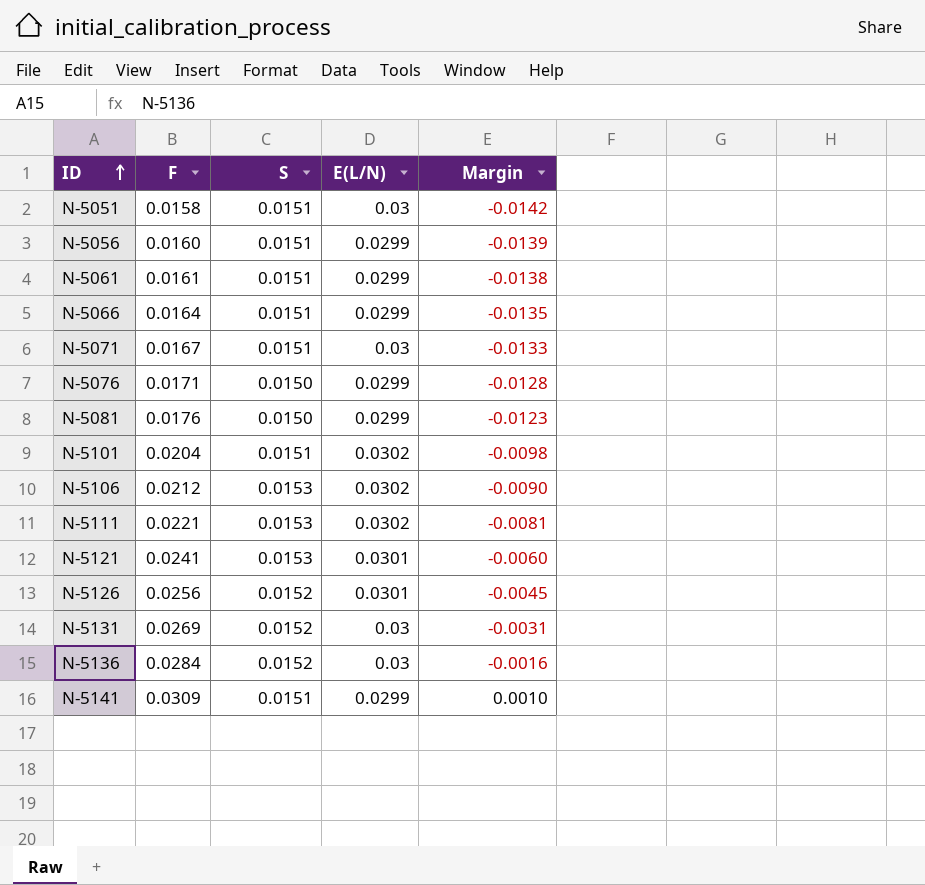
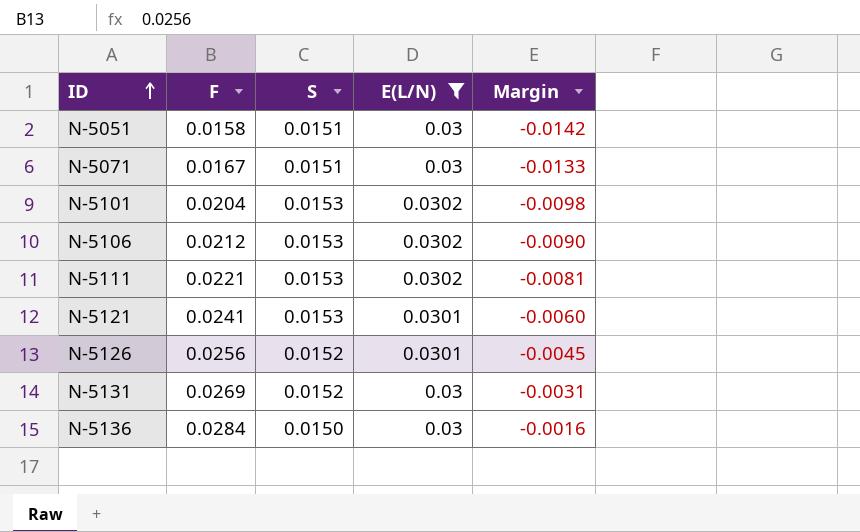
filter: none -> E(L/N) != 0.0299
N-5101 | S: 0.0151 -> 0.0153
N-5136 | S: 0.0152 -> 0.0150

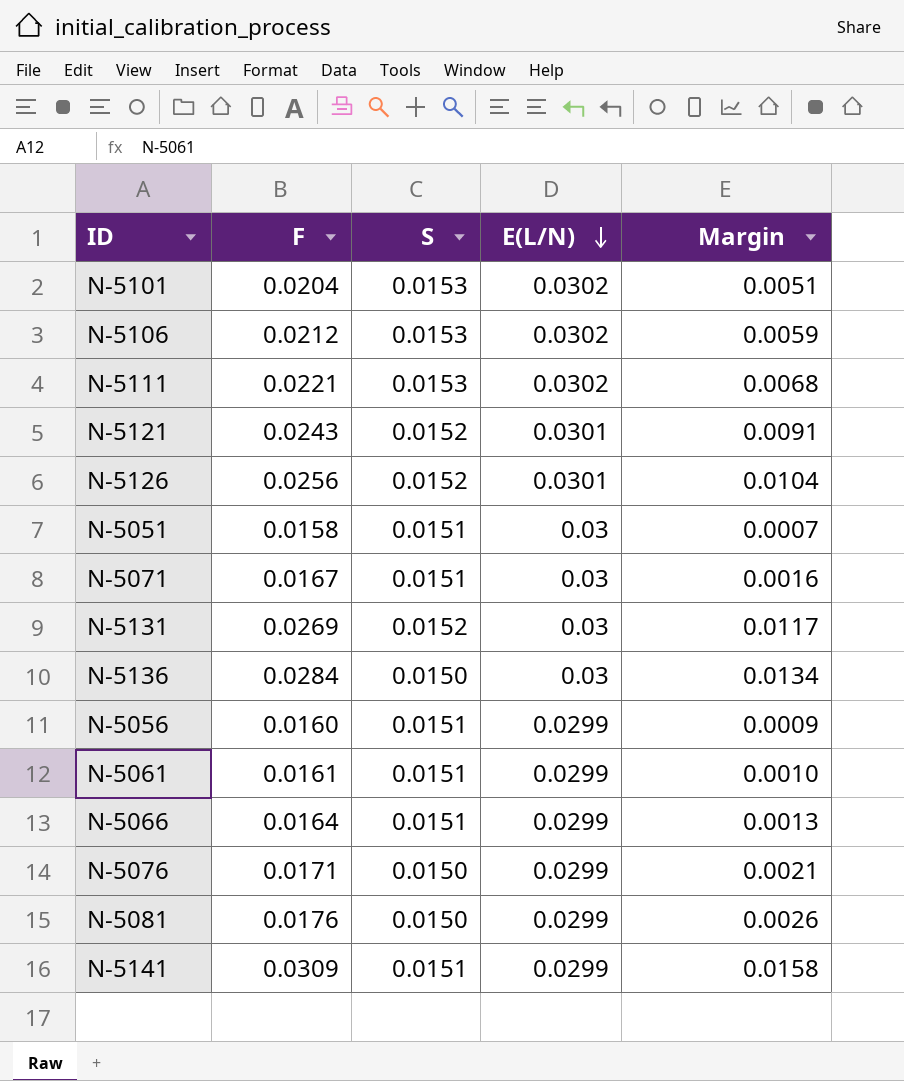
filter: E(L/N) != 0.0299 -> none
row order: ID ascending -> E(L/N) descending
column Margin | formula: [F] - [E(L/N)] -> [F] - [S]
N-5121 | F: 0.0241 -> 0.0243
N-5121 | S: 0.0153 -> 0.0152

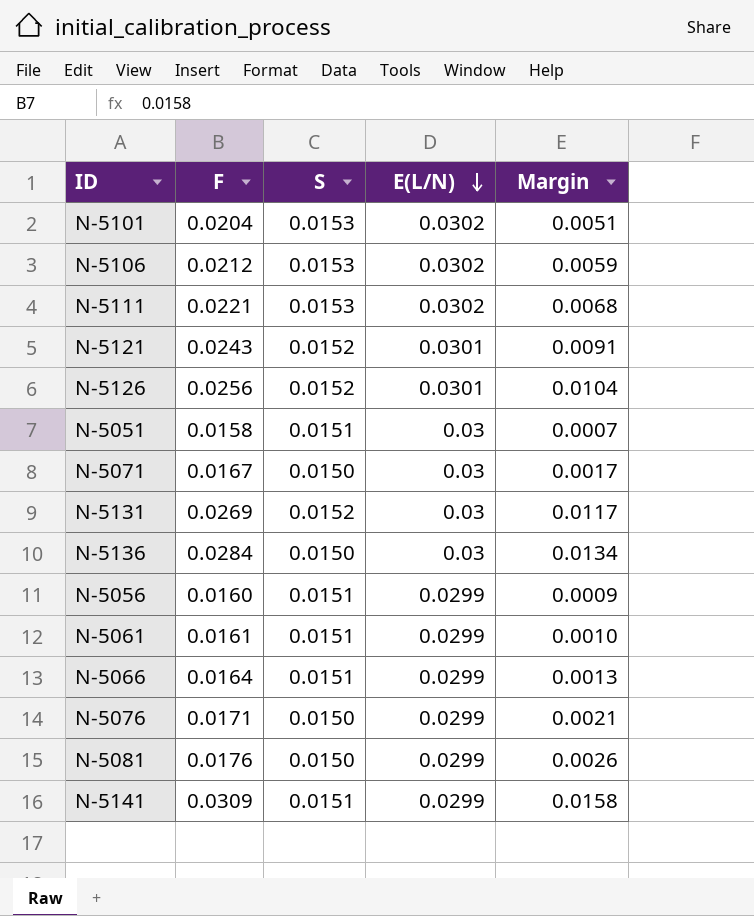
N-5071 | S: 0.0151 -> 0.0150
N-5071 | Margin: 0.0016 -> 0.0017

